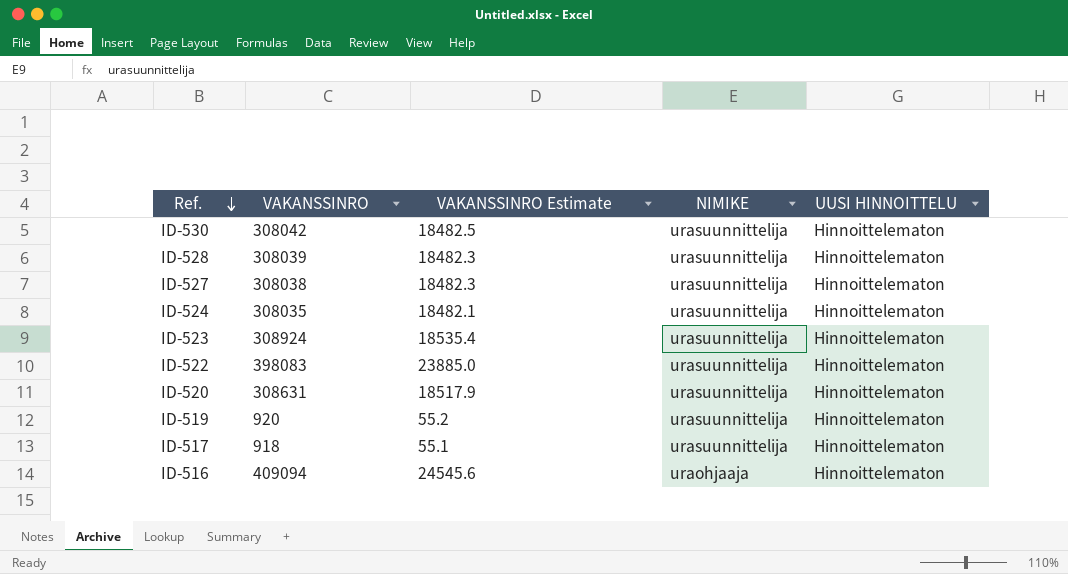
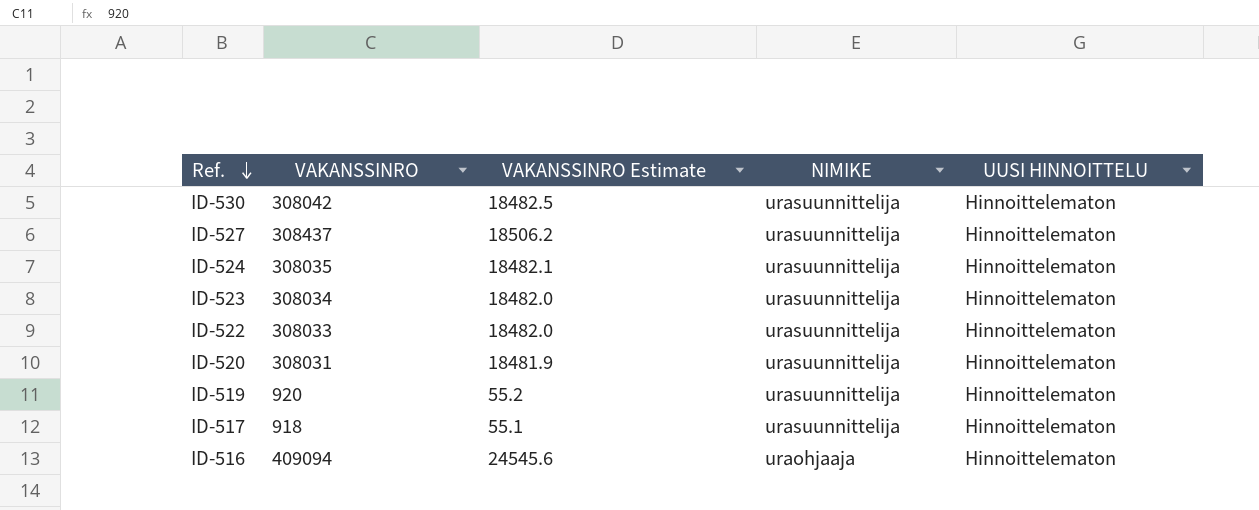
row ID-528: 308039 | 18482.3 | urasuunnittelija | Hinnoittelematon -> none
ID-527 | VAKANSSINRO: 308038 -> 308437
ID-527 | VAKANSSINRO Estimate: 18482.3 -> 18506.2
ID-523 | VAKANSSINRO: 308924 -> 308034
ID-523 | VAKANSSINRO Estimate: 18535.4 -> 18482.0
ID-522 | VAKANSSINRO: 398083 -> 308033
ID-522 | VAKANSSINRO Estimate: 23885.0 -> 18482.0
ID-520 | VAKANSSINRO: 308631 -> 308031
ID-520 | VAKANSSINRO Estimate: 18517.9 -> 18481.9

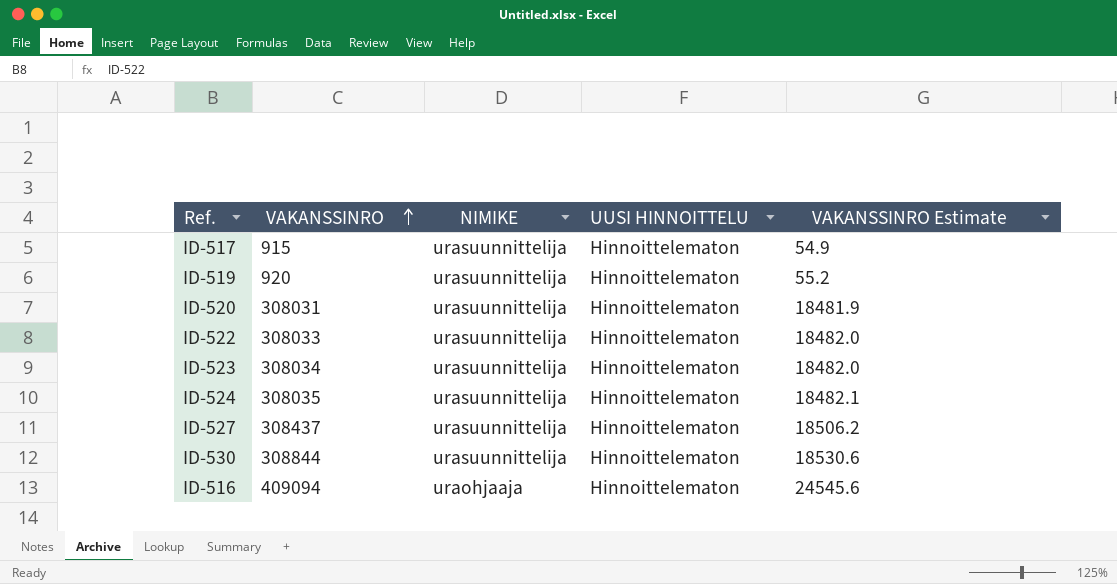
row order: Ref. descending -> VAKANSSINRO ascending
column VAKANSSINRO Estimate | position: 3 -> 5
ID-517 | VAKANSSINRO: 918 -> 915
ID-517 | VAKANSSINRO Estimate: 55.1 -> 54.9
ID-530 | VAKANSSINRO: 308042 -> 308844
ID-530 | VAKANSSINRO Estimate: 18482.5 -> 18530.6

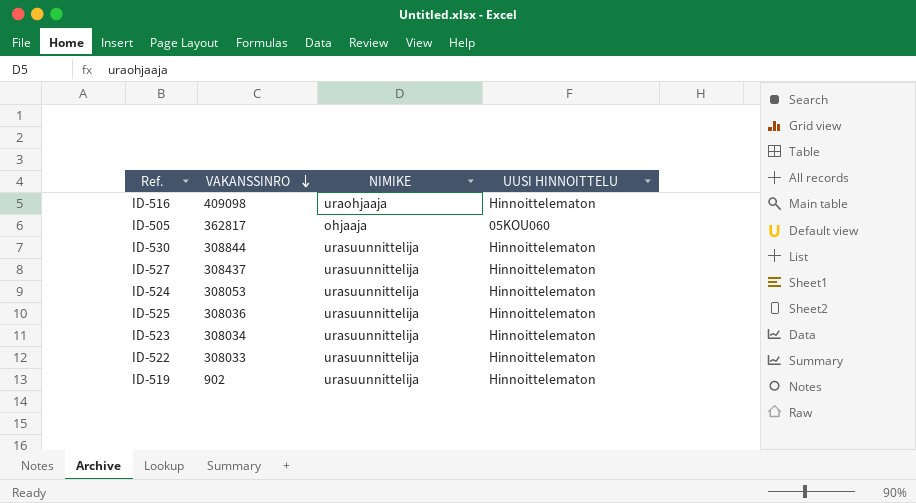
row order: VAKANSSINRO ascending -> VAKANSSINRO descending
column VAKANSSINRO Estimate | formula: [VAKANSSINRO] * 0.06 -> none
row ID-517: 915 | urasuunnittelija | Hinnoittelematon | 54.9 -> none
row ID-520: 308031 | urasuunnittelija | Hinnoittelematon | 18481.9 -> none
ID-516 | VAKANSSINRO: 409094 -> 409098
row ID-505: none -> 362817 | ohjaaja | 05KOU060
ID-524 | VAKANSSINRO: 308035 -> 308053
row ID-525: none -> 308036 | urasuunnittelija | Hinnoittelematon
ID-519 | VAKANSSINRO: 920 -> 902

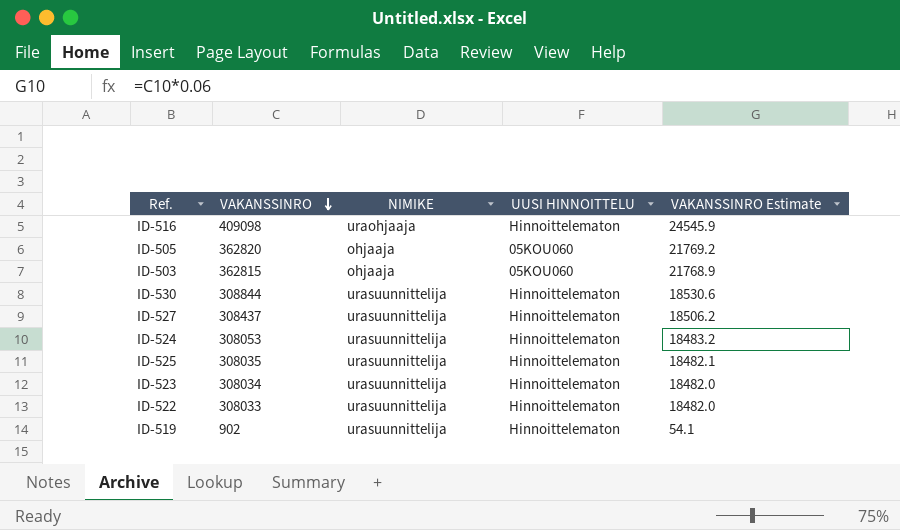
column VAKANSSINRO Estimate | formula: none -> [VAKANSSINRO] * 0.06
ID-505 | VAKANSSINRO: 362817 -> 362820
row ID-503: none -> 362815 | ohjaaja | 05KOU060 | 21768.9
ID-525 | VAKANSSINRO: 308036 -> 308035

